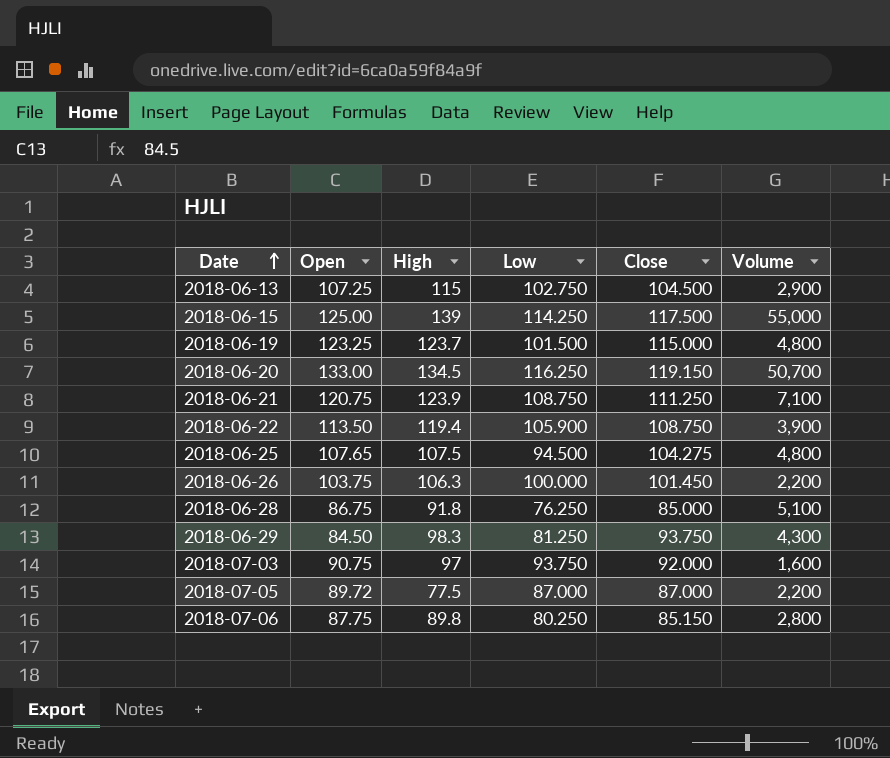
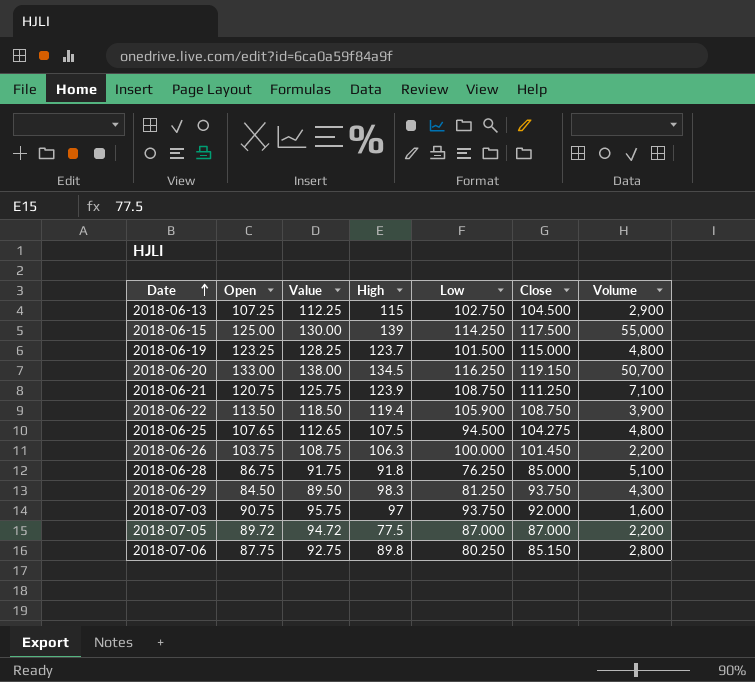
column Value | formula: none -> [Open] + 5

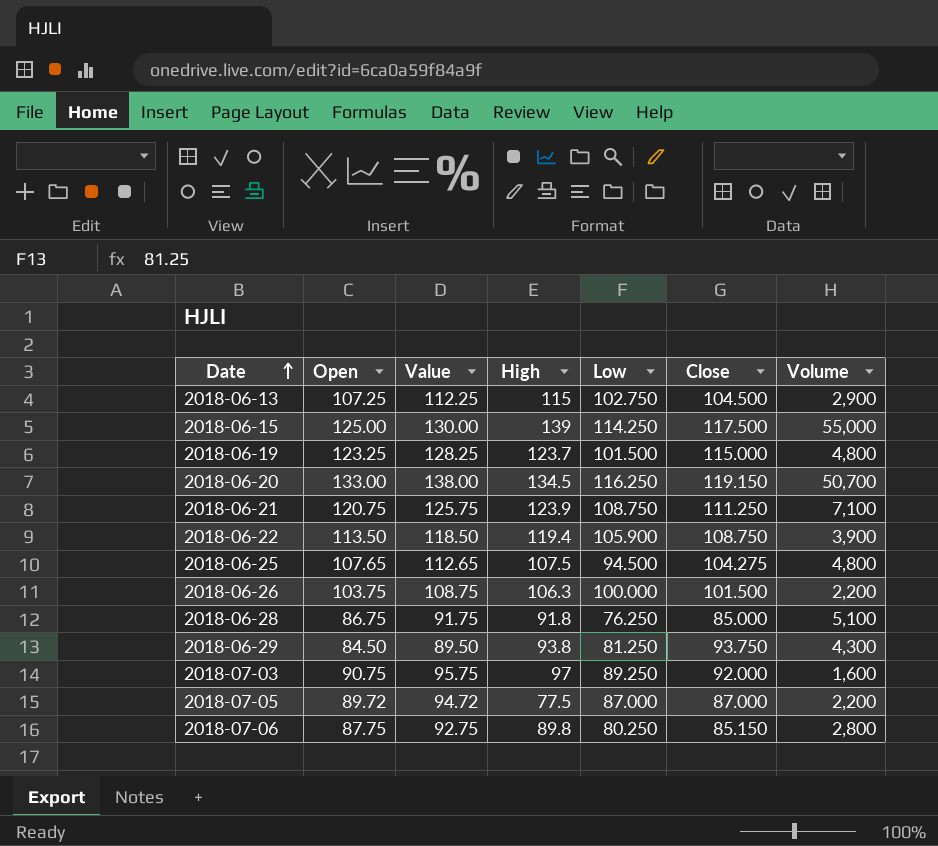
2018-06-26 | Close: 101.450 -> 101.500
2018-06-29 | High: 98.3 -> 93.8
2018-07-03 | Low: 93.750 -> 89.250

